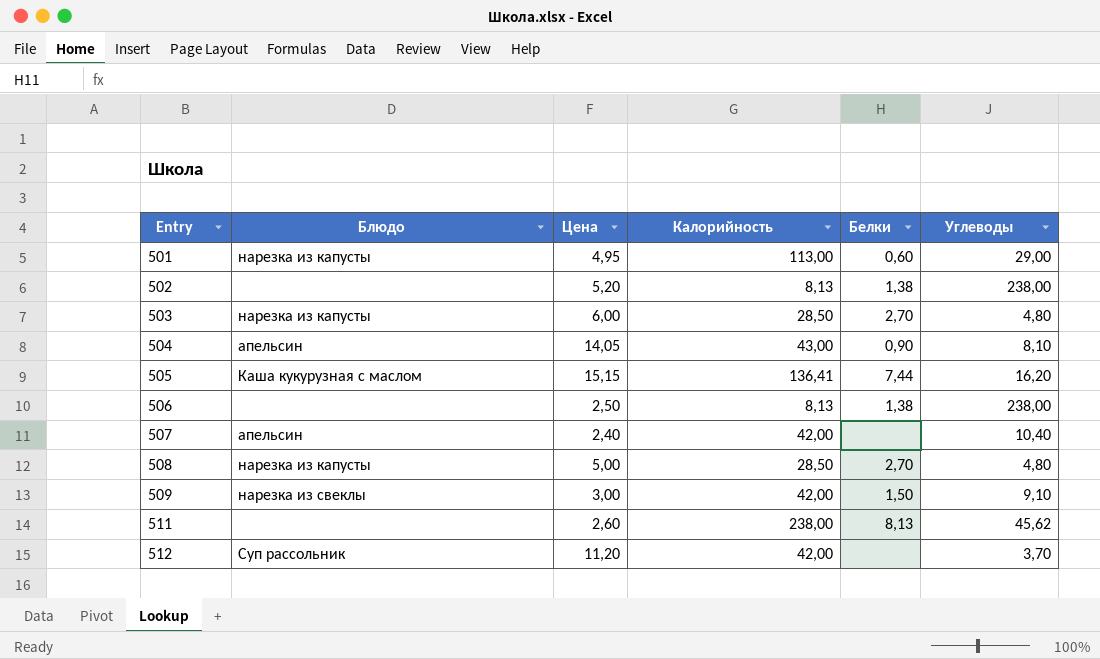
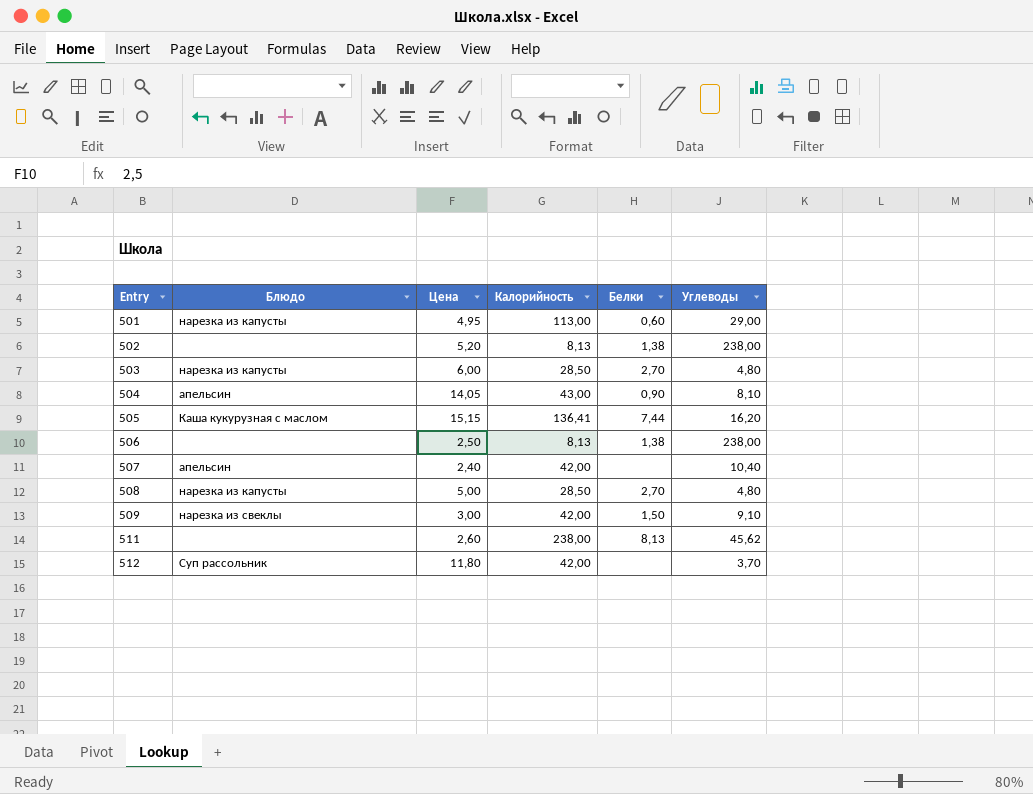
512 | Цена: 11,20 -> 11,80

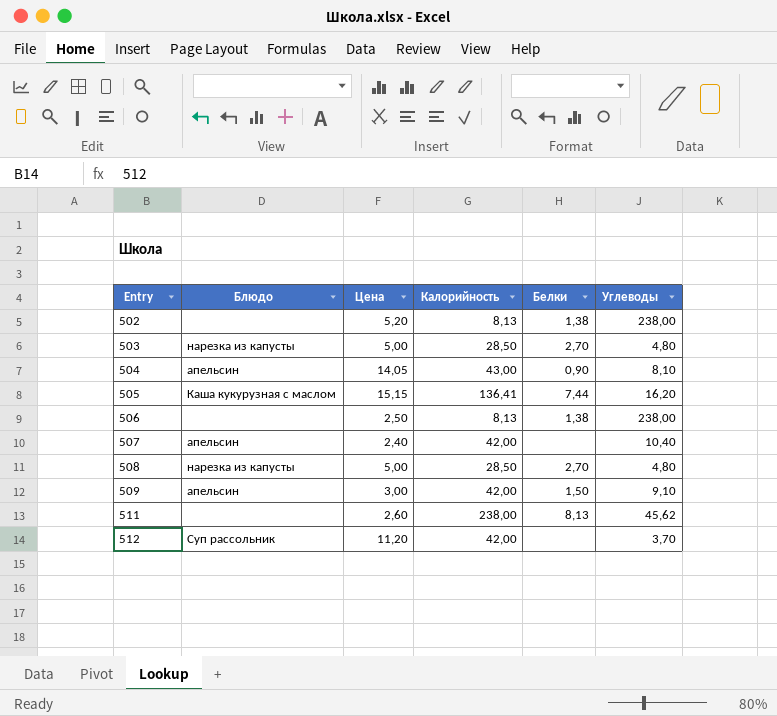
row 501: нарезка из капусты | 4,95 | 113,00 | 0,60 | 29,00 -> none
503 | Цена: 6,00 -> 5,00
509 | Блюдо: нарезка из свеклы -> апельсин
512 | Цена: 11,80 -> 11,20

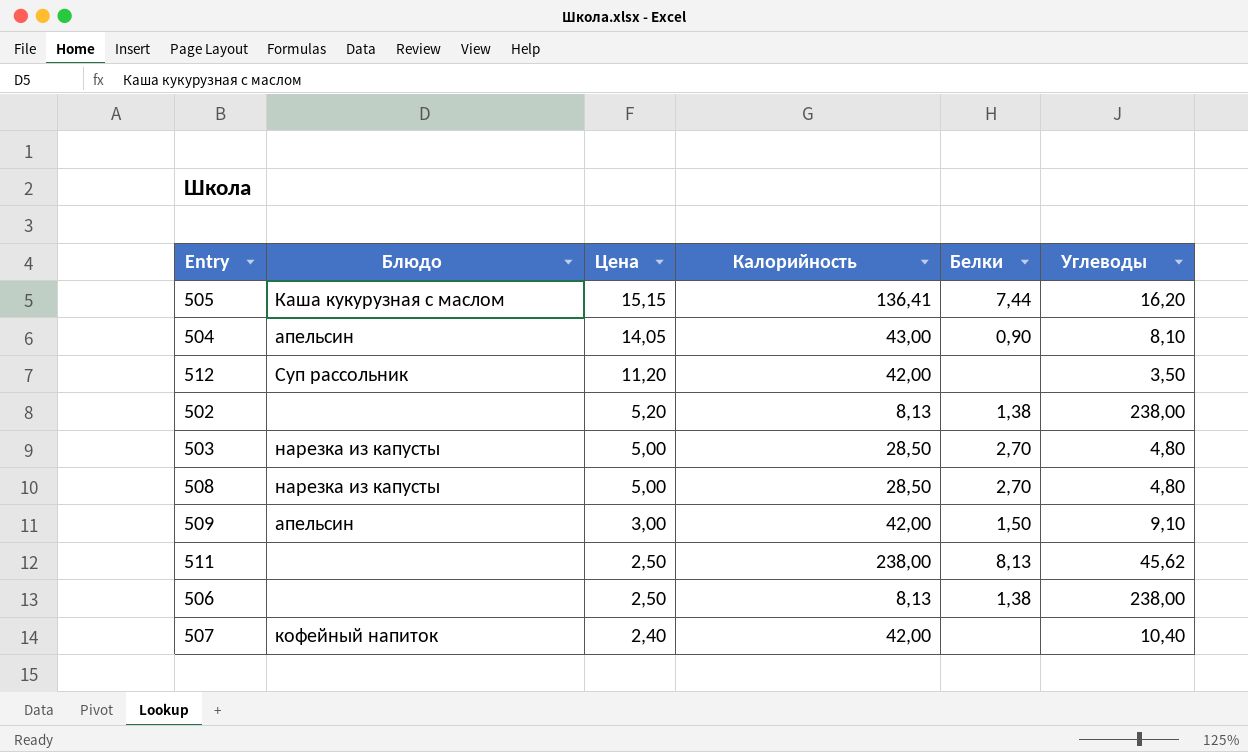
row order: Entry ascending -> Цена descending
512 | Углеводы: 3,70 -> 3,50
511 | Цена: 2,60 -> 2,50
507 | Блюдо: апельсин -> кофейный напиток

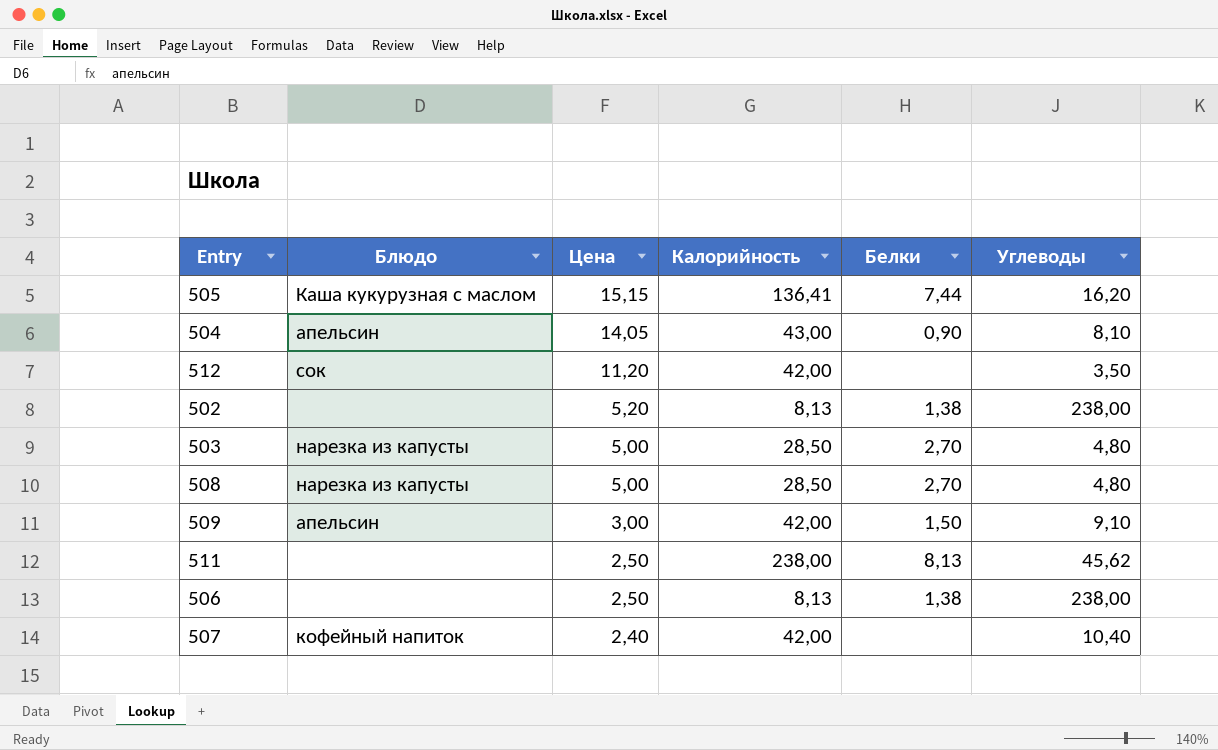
512 | Блюдо: Суп рассольник -> сок

